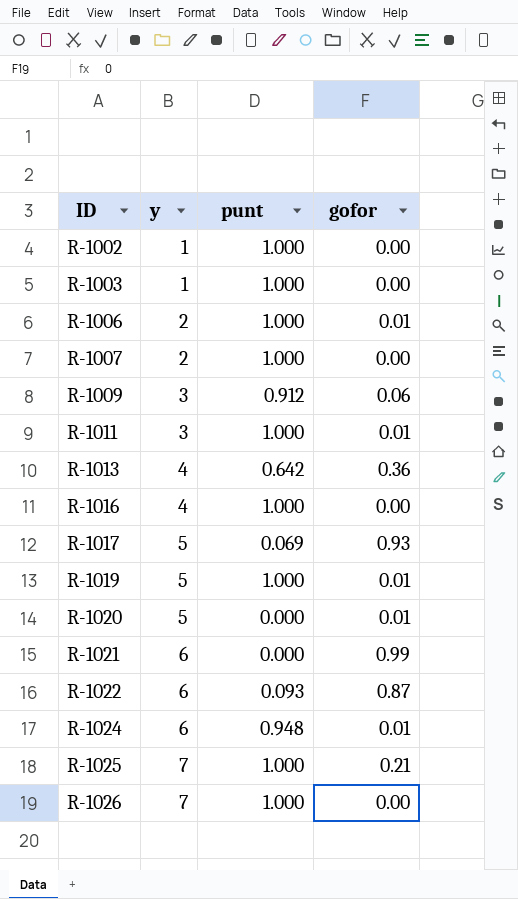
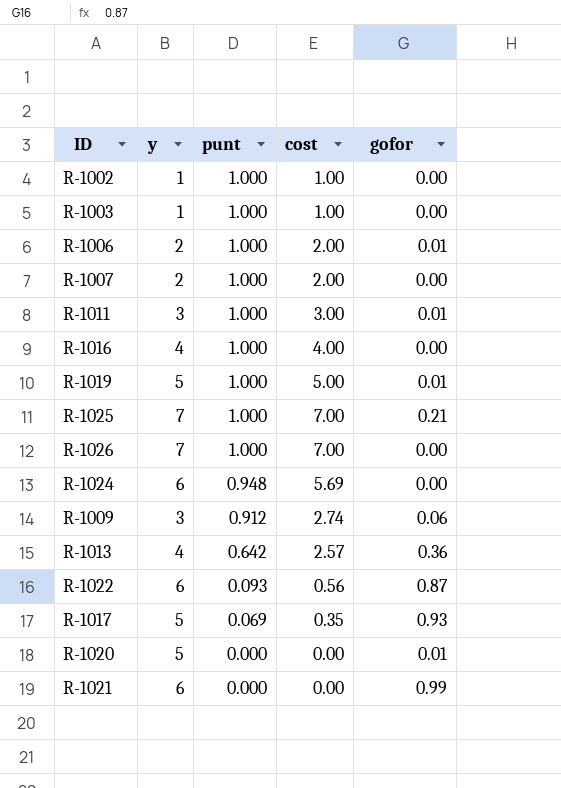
row order: ID ascending -> punt descending
column cost | formula: none -> [y] * [punt]
R-1024 | gofor: 0.01 -> 0.00

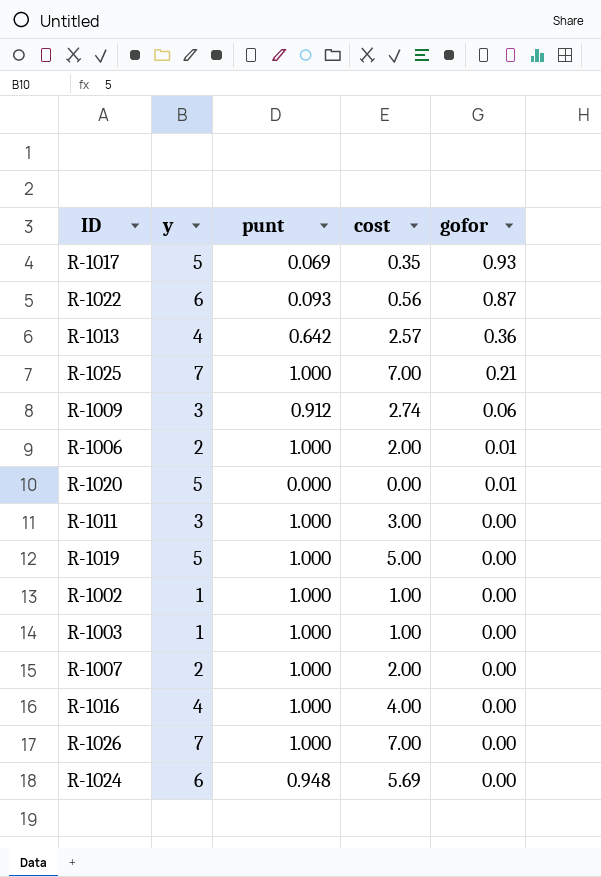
row order: punt descending -> gofor descending
row R-1021: 6 | 0.000 | 0.00 | 0.99 -> none
R-1011 | gofor: 0.01 -> 0.00
R-1019 | gofor: 0.01 -> 0.00

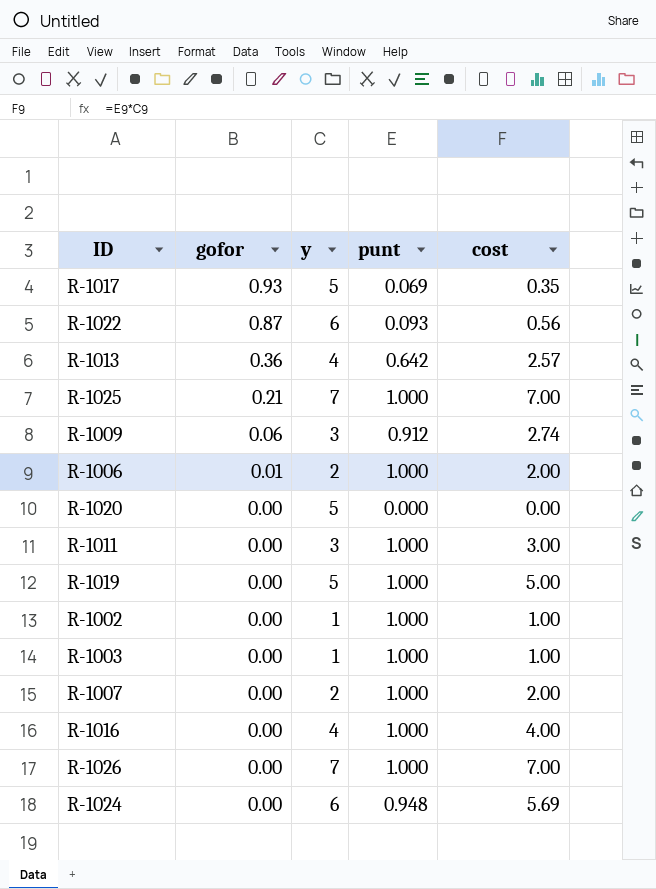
column gofor | position: 5 -> 2
R-1020 | gofor: 0.01 -> 0.00

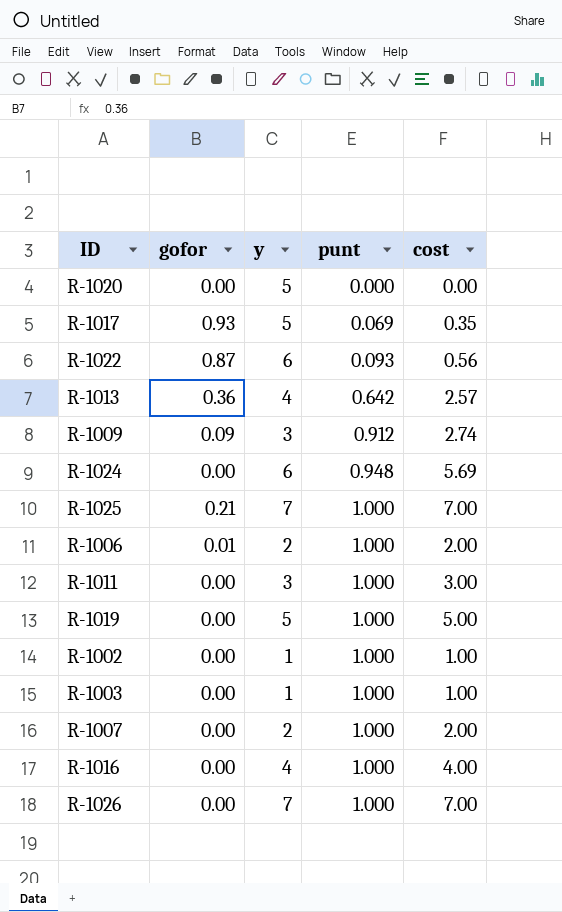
row order: gofor descending -> punt ascending
R-1009 | gofor: 0.06 -> 0.09

